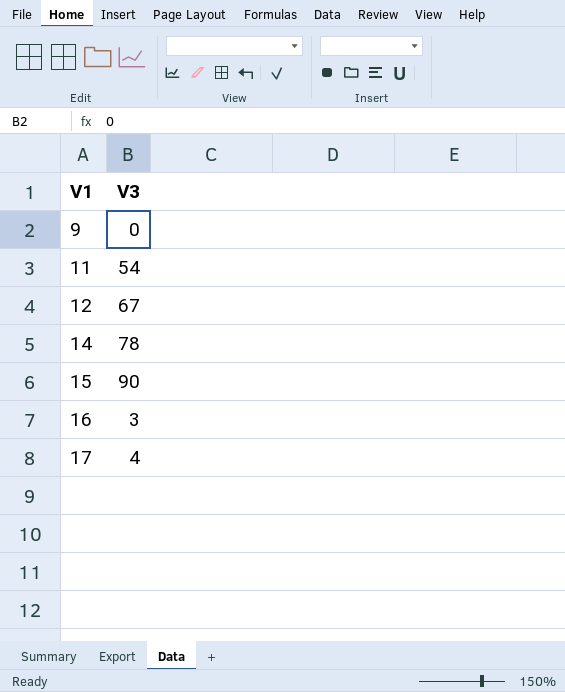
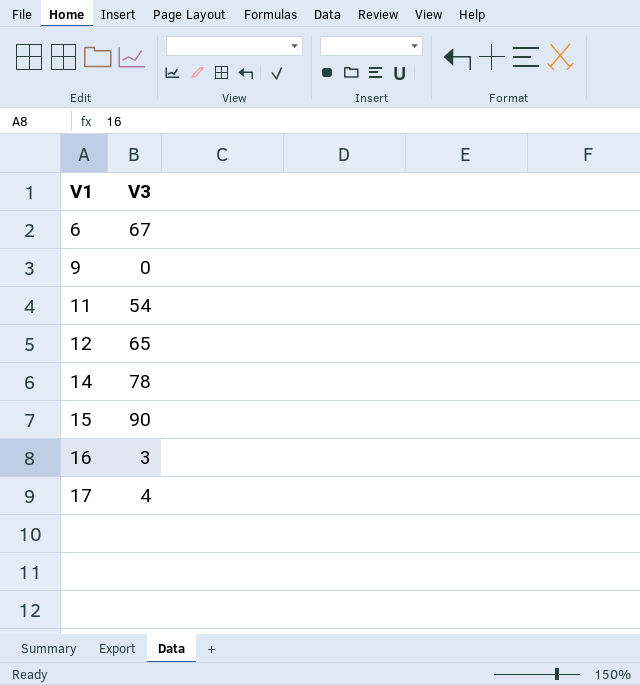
row 6: none -> 67
12 | V3: 67 -> 65

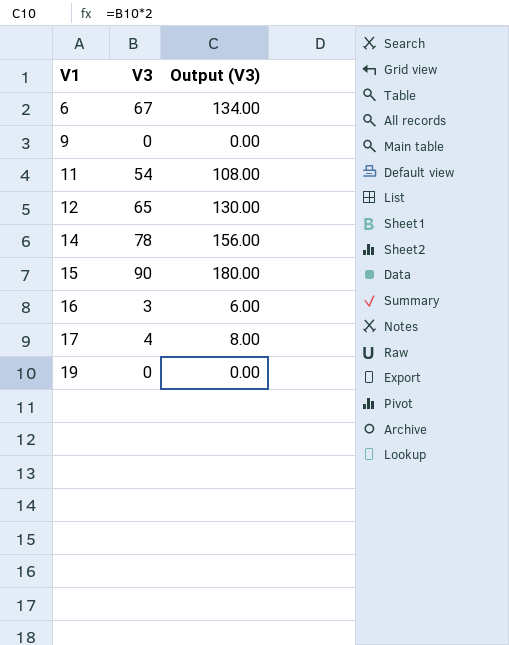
column Output (V3) | formula: none -> [V3] * 2
row 19: none -> 0 | 0.00

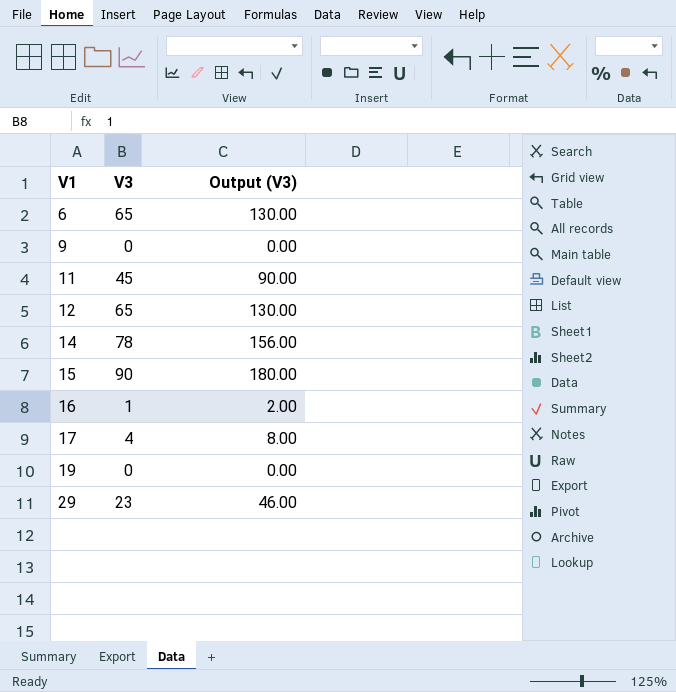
6 | V3: 67 -> 65
6 | Output (V3): 134.00 -> 130.00
11 | V3: 54 -> 45
11 | Output (V3): 108.00 -> 90.00
16 | V3: 3 -> 1
16 | Output (V3): 6.00 -> 2.00
row 29: none -> 23 | 46.00

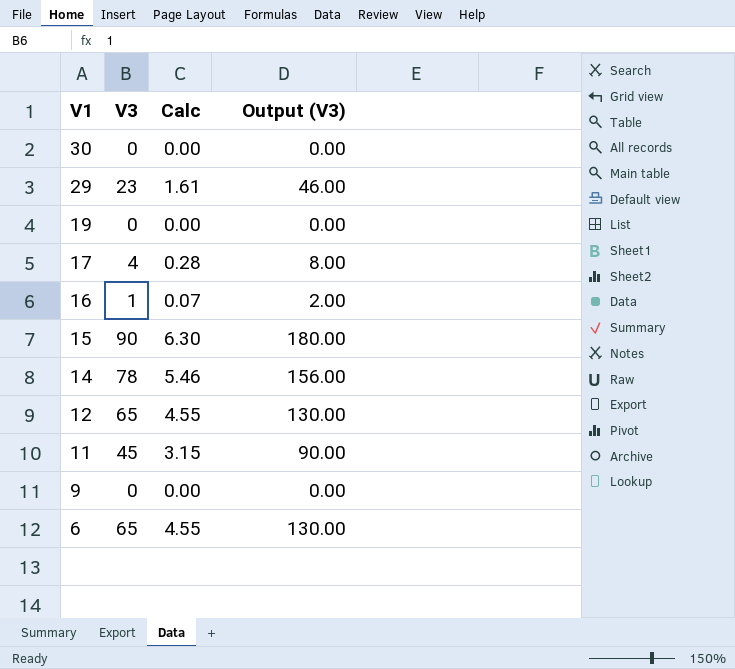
row order: V1 ascending -> V1 descending
column Calc | formula: none -> [V3] * 0.07
row 30: none -> 0 | 0.00 | 0.00

